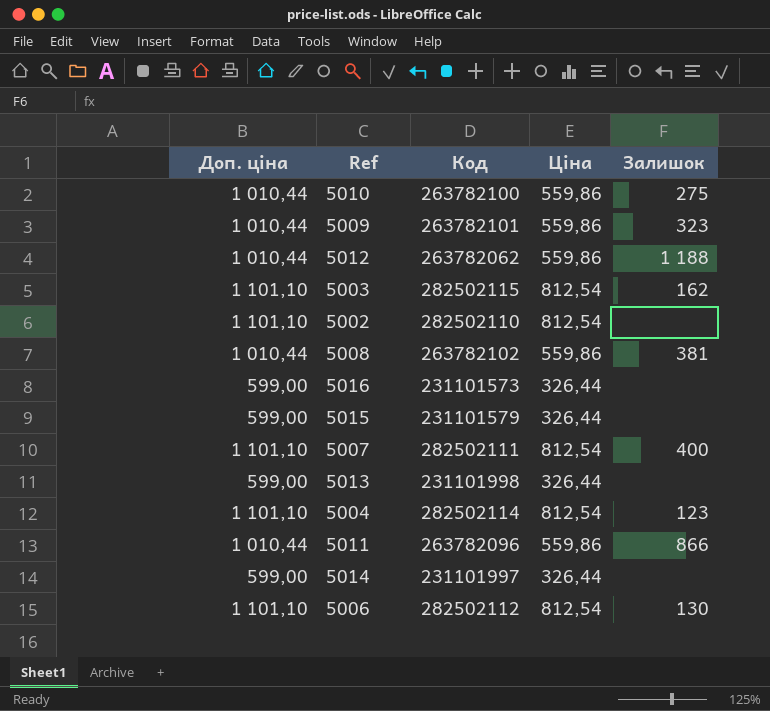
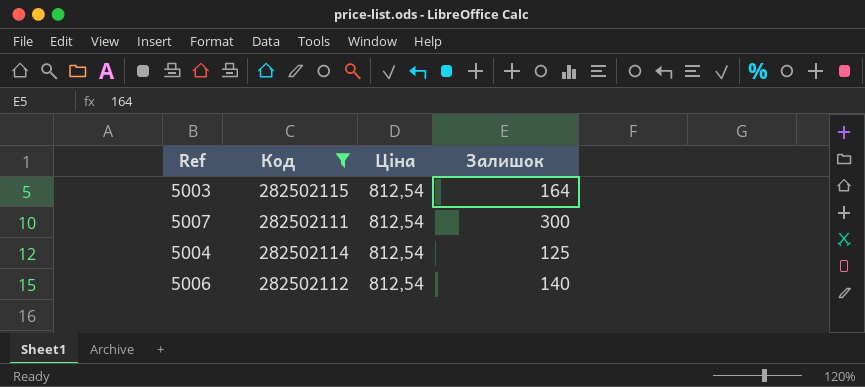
filter: none -> Код >= 282502111
column Доп. ціна | position: 1 -> none
5003 | Залишок: 162 -> 164
5007 | Залишок: 400 -> 300
5004 | Залишок: 123 -> 125
5006 | Залишок: 130 -> 140

